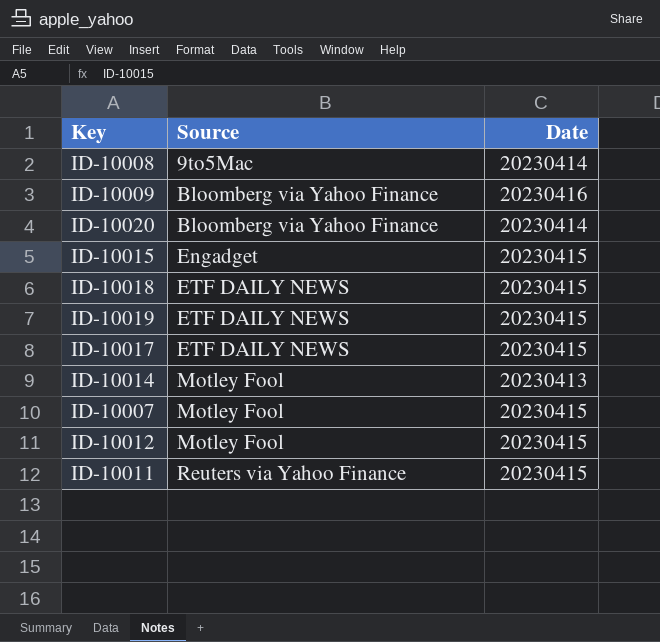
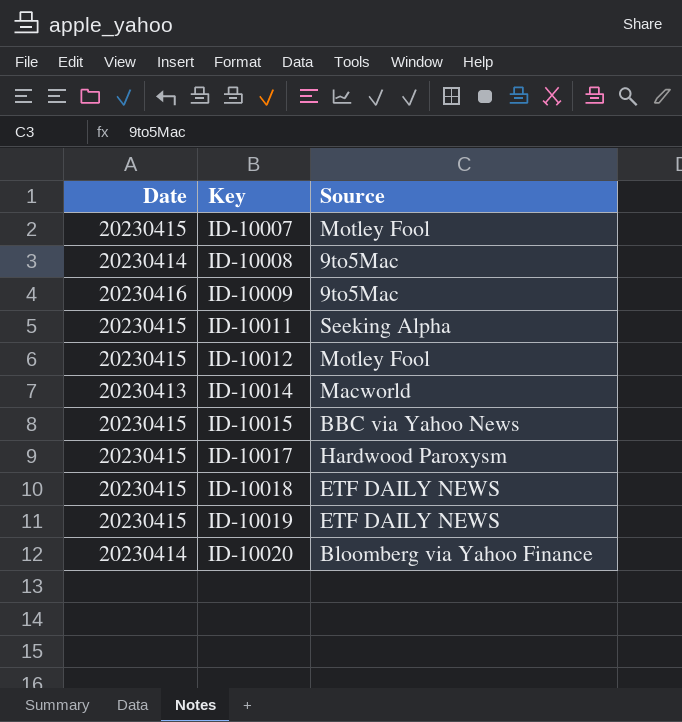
row order: Source ascending -> Key ascending
column Date | position: 3 -> 1
ID-10009 | Source: Bloomberg via Yahoo Finance -> 9to5Mac
ID-10011 | Source: Reuters via Yahoo Finance -> Seeking Alpha
ID-10014 | Source: Motley Fool -> Macworld
ID-10015 | Source: Engadget -> BBC via Yahoo News
ID-10017 | Source: ETF DAILY NEWS -> Hardwood Paroxysm

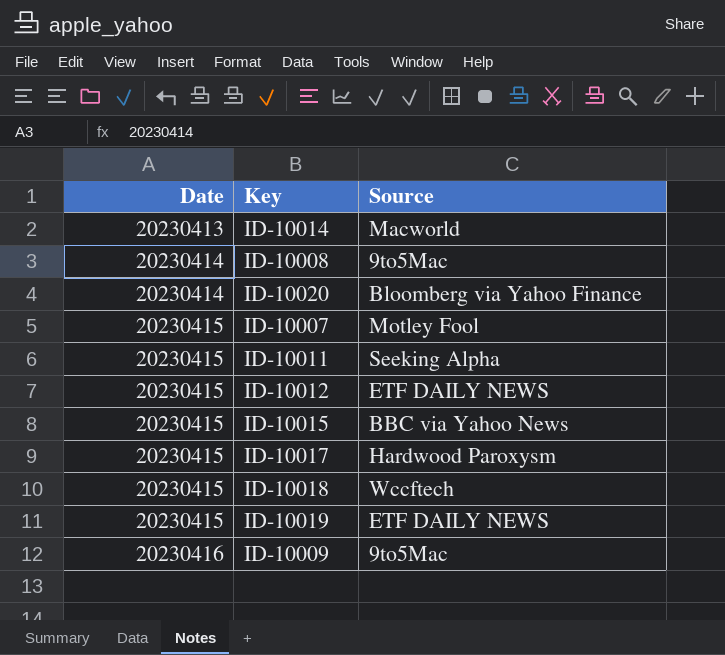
row order: Key ascending -> Date ascending
ID-10012 | Source: Motley Fool -> ETF DAILY NEWS
ID-10018 | Source: ETF DAILY NEWS -> Wccftech

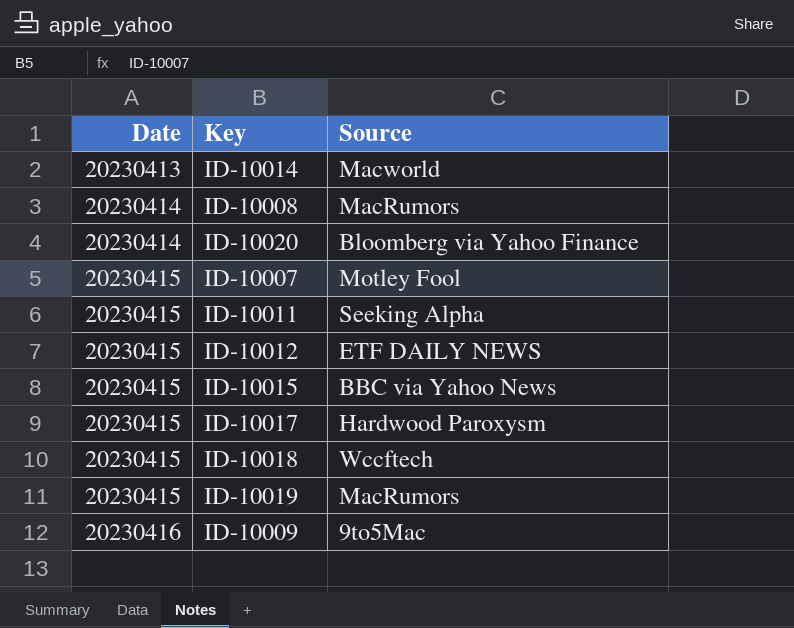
ID-10008 | Source: 9to5Mac -> MacRumors
ID-10019 | Source: ETF DAILY NEWS -> MacRumors

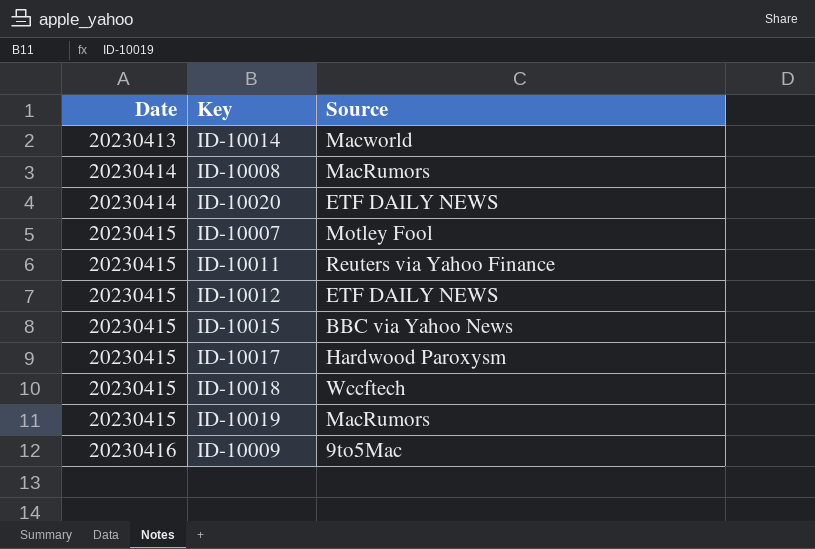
ID-10020 | Source: Bloomberg via Yahoo Finance -> ETF DAILY NEWS
ID-10011 | Source: Seeking Alpha -> Reuters via Yahoo Finance

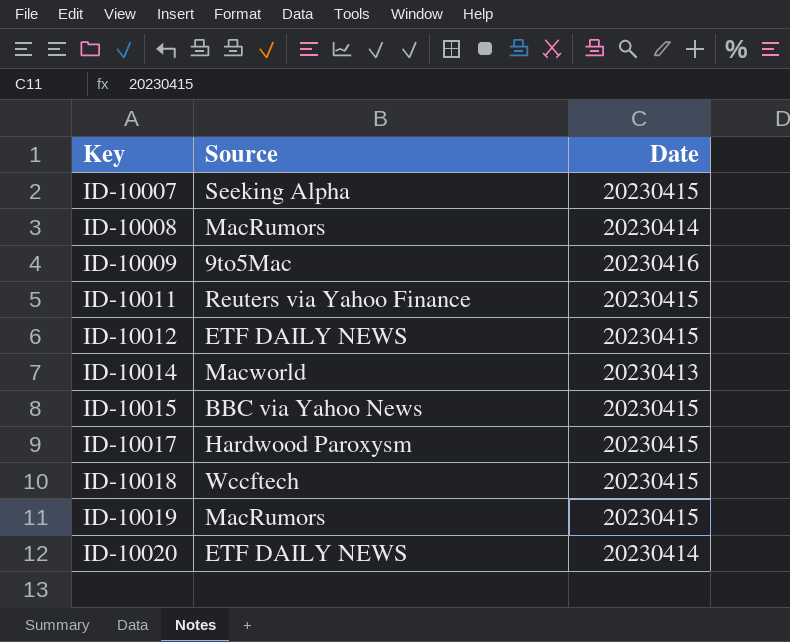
row order: Date ascending -> Key ascending
column Date | position: 1 -> 3
ID-10007 | Source: Motley Fool -> Seeking Alpha

